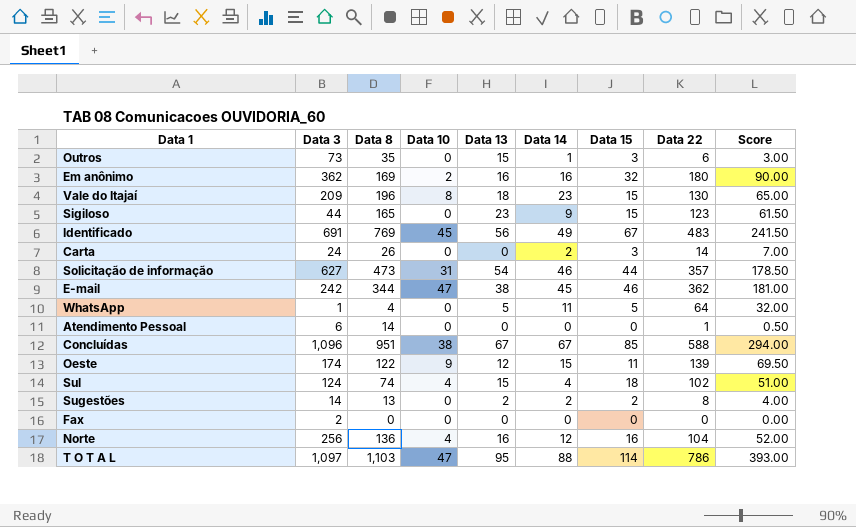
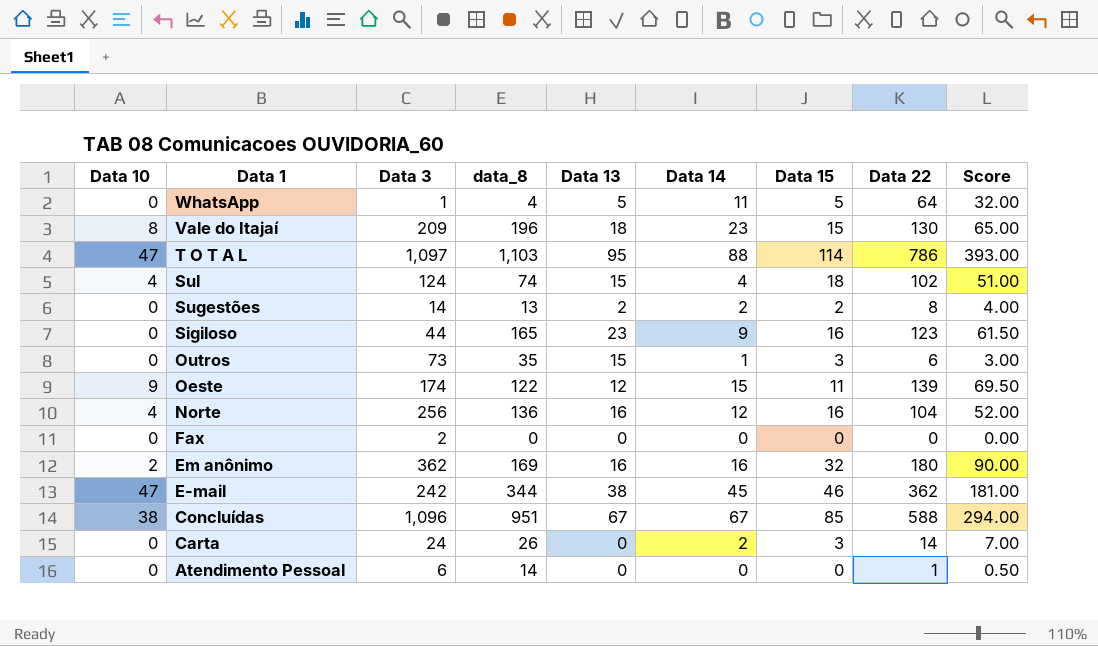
row order: none -> Data 1 descending
column Data 10 | position: 4 -> 1
column name: Data 8 -> data_8
row Identificado: 691 | 769 | 45 | 56 | 49 | 67 | 483 | 241.50 -> none
row Solicitação de informação: 627 | 473 | 31 | 54 | 46 | 44 | 357 | 178.50 -> none
Sigiloso | Data 15: 15 -> 16

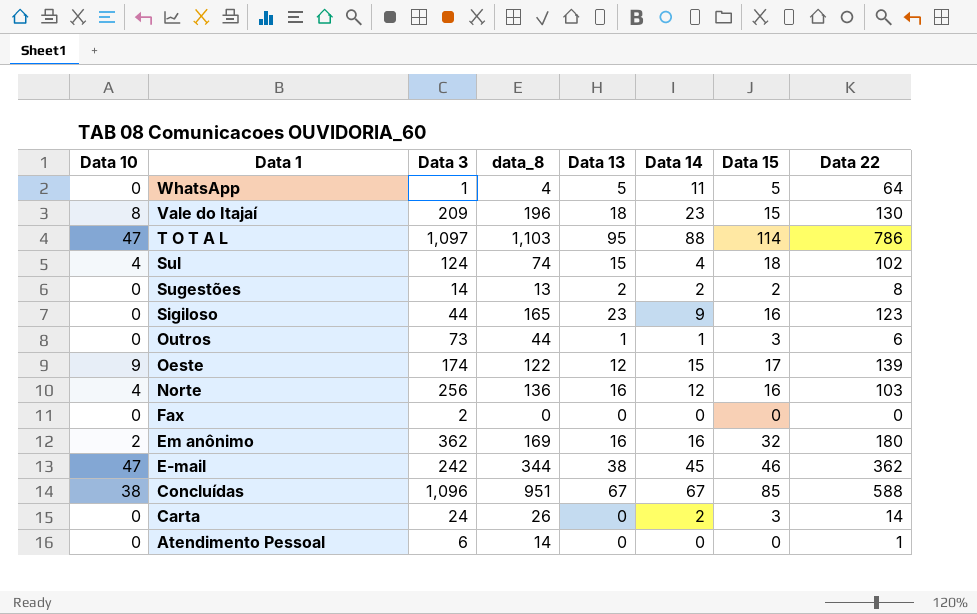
column Score | formula: [Data 22] * 0.5 -> none
Outros | data_8: 35 -> 44
Outros | Data 13: 15 -> 1
Oeste | Data 15: 11 -> 17
Norte | Data 22: 104 -> 103

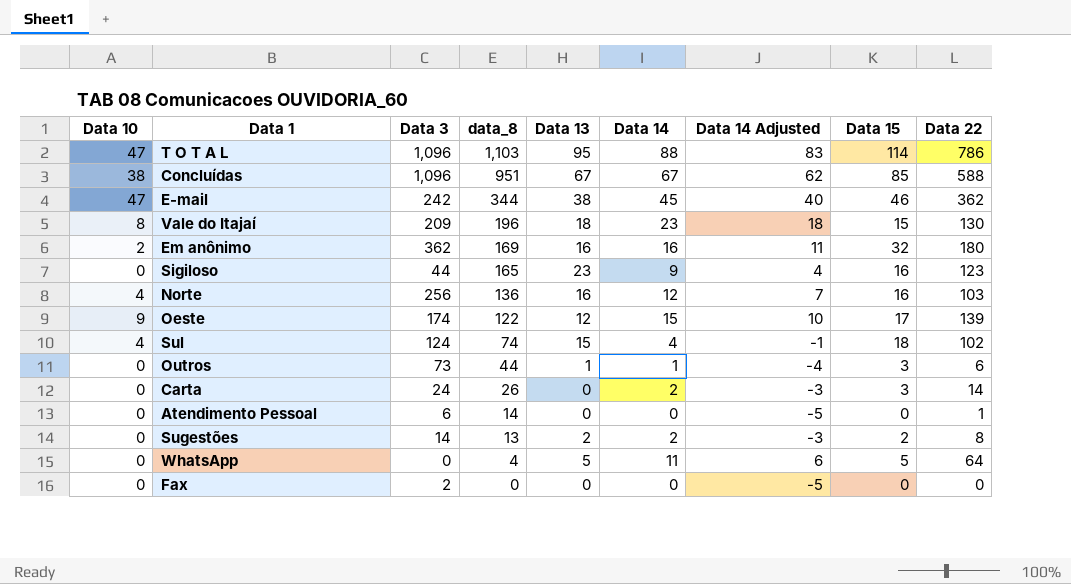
row order: Data 1 descending -> data_8 descending
column Data 14 Adjusted | formula: none -> [Data 14] - 5
T O T A L | Data 3: 1,097 -> 1,096
WhatsApp | Data 3: 1 -> 0

